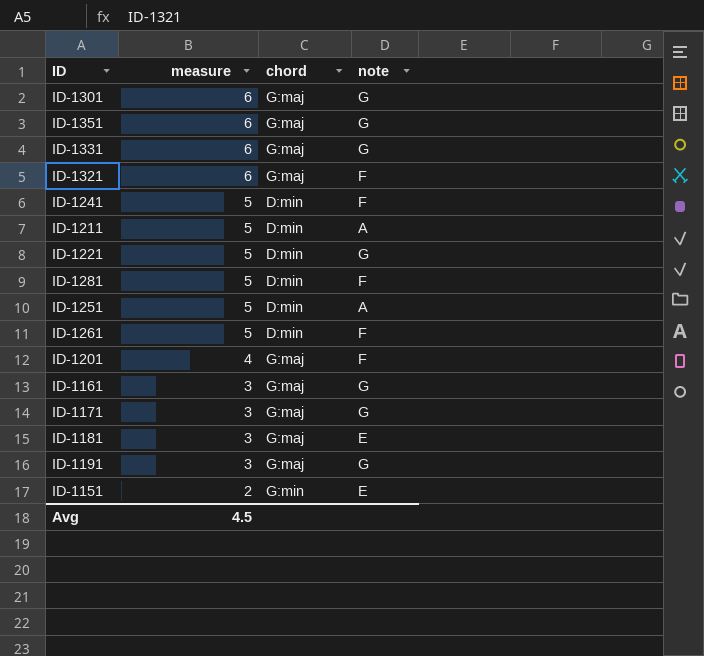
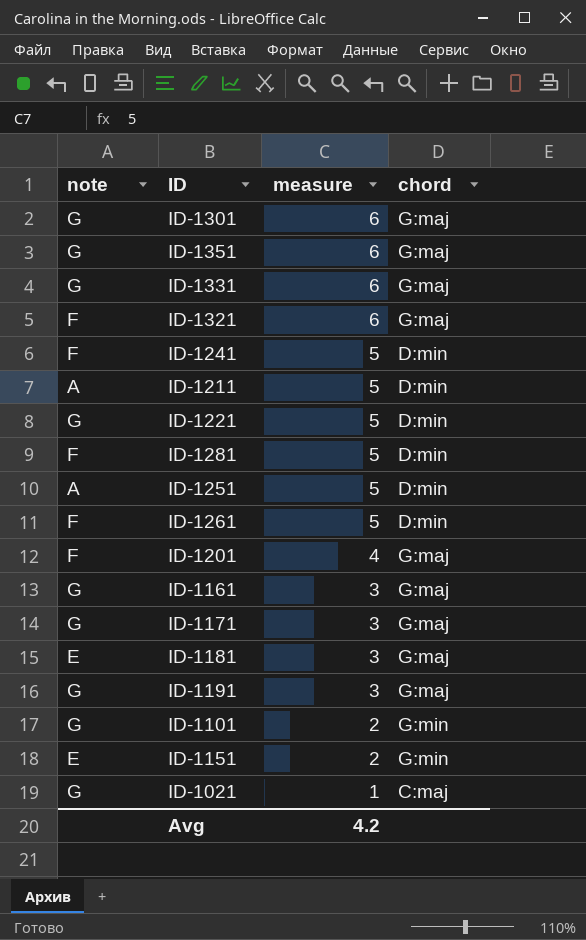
column note | position: 4 -> 1
row ID-1101: none -> G | 2 | G:min
row ID-1021: none -> G | 1 | C:maj
Avg | measure: 4.5 -> 4.2

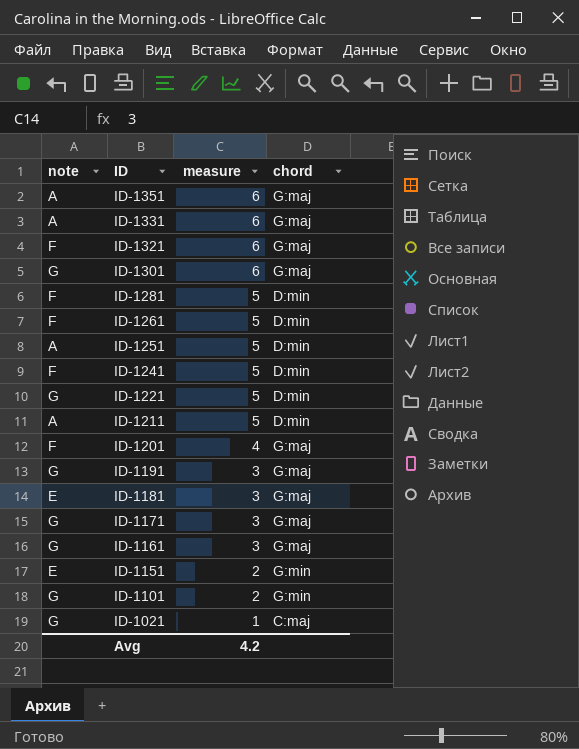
row order: measure descending -> ID descending
ID-1351 | note: G -> A
ID-1331 | note: G -> A

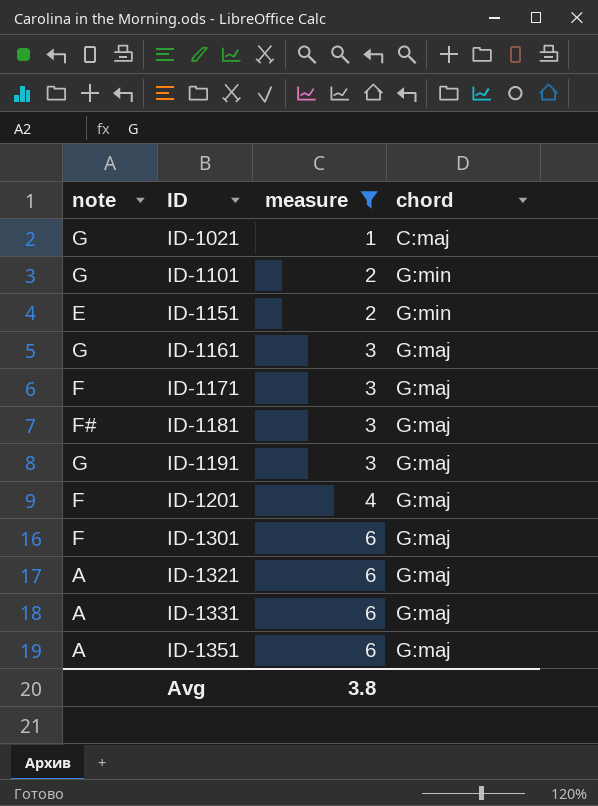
filter: none -> measure != 5
row order: ID descending -> ID ascending
ID-1171 | note: G -> F
ID-1181 | note: E -> F#
ID-1301 | note: G -> F
ID-1321 | note: F -> A
Avg | measure: 4.2 -> 3.8

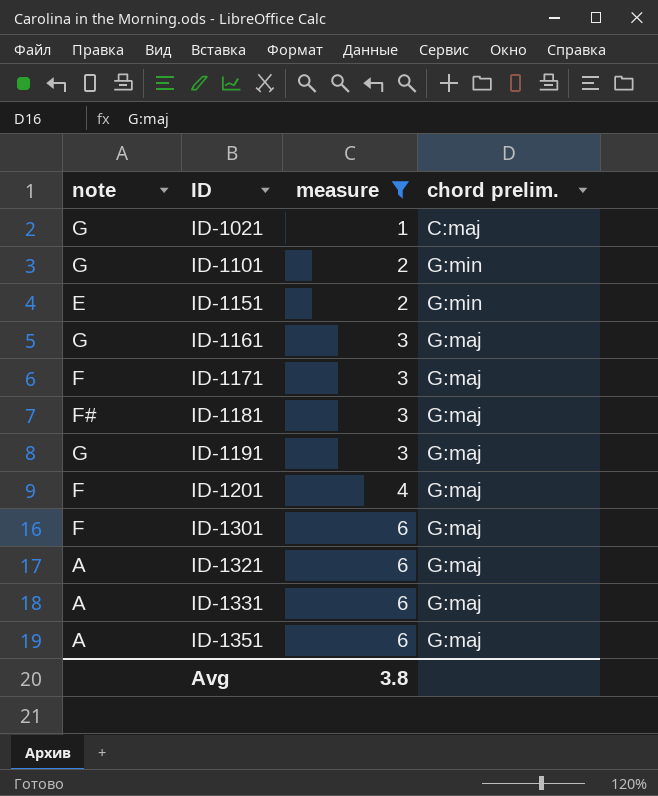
column name: chord -> chord prelim.

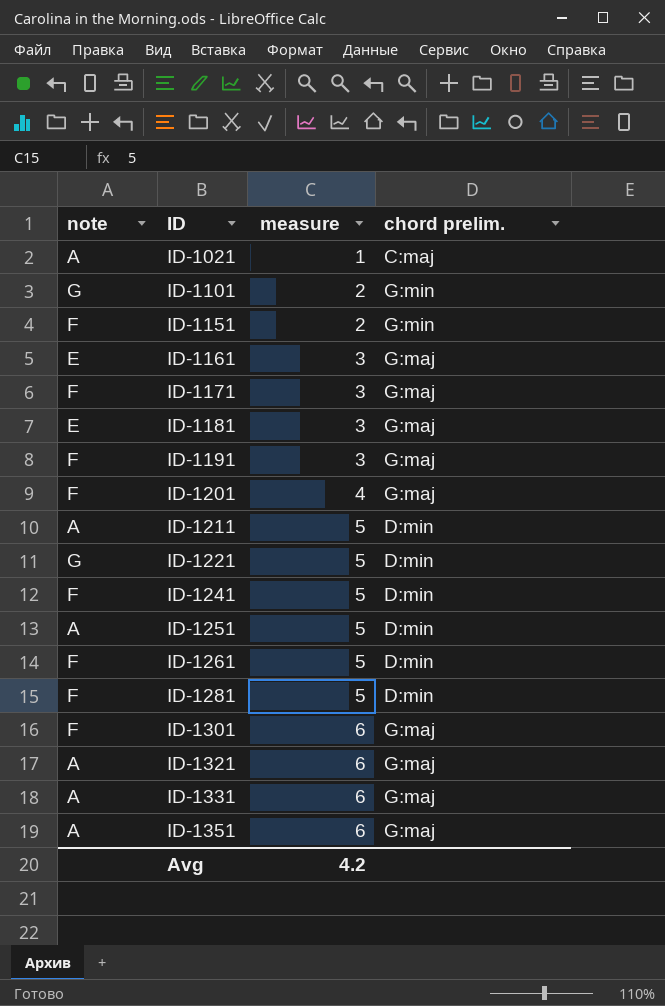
filter: measure != 5 -> none
ID-1021 | note: G -> A
ID-1151 | note: E -> F
ID-1161 | note: G -> E
ID-1181 | note: F# -> E
ID-1191 | note: G -> F
Avg | measure: 3.8 -> 4.2

